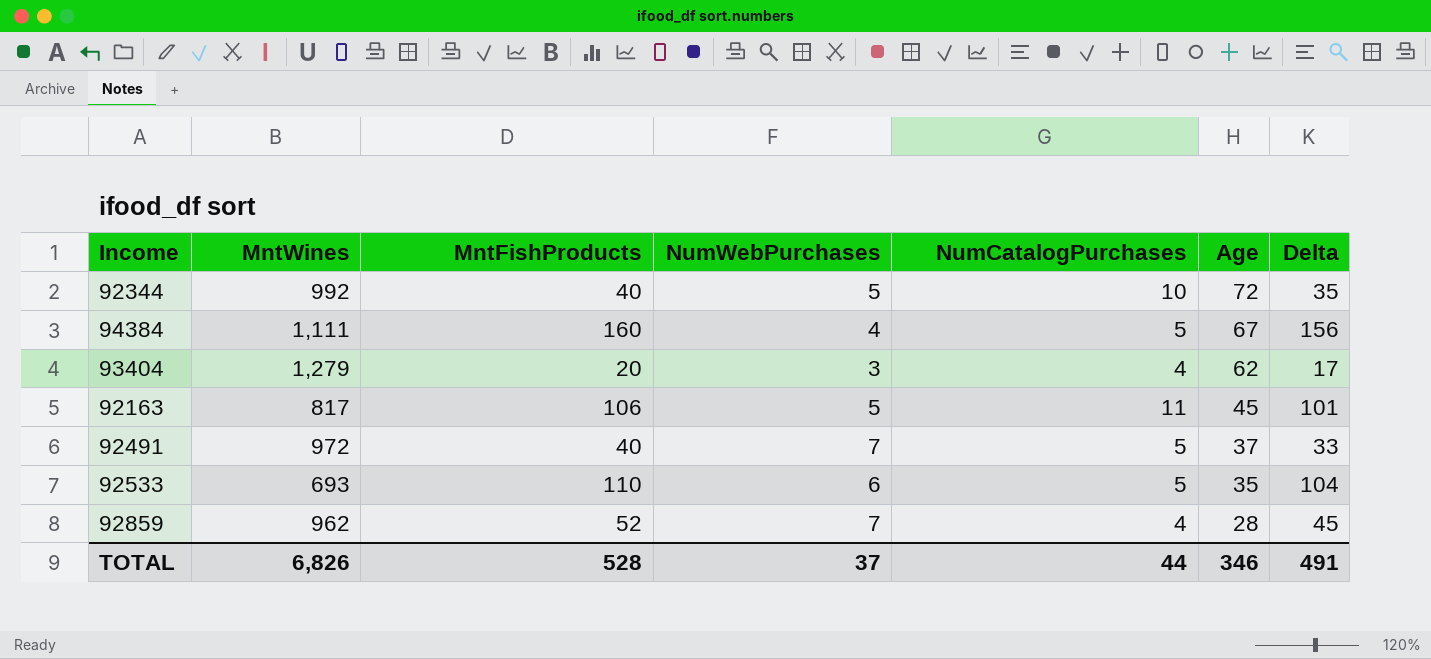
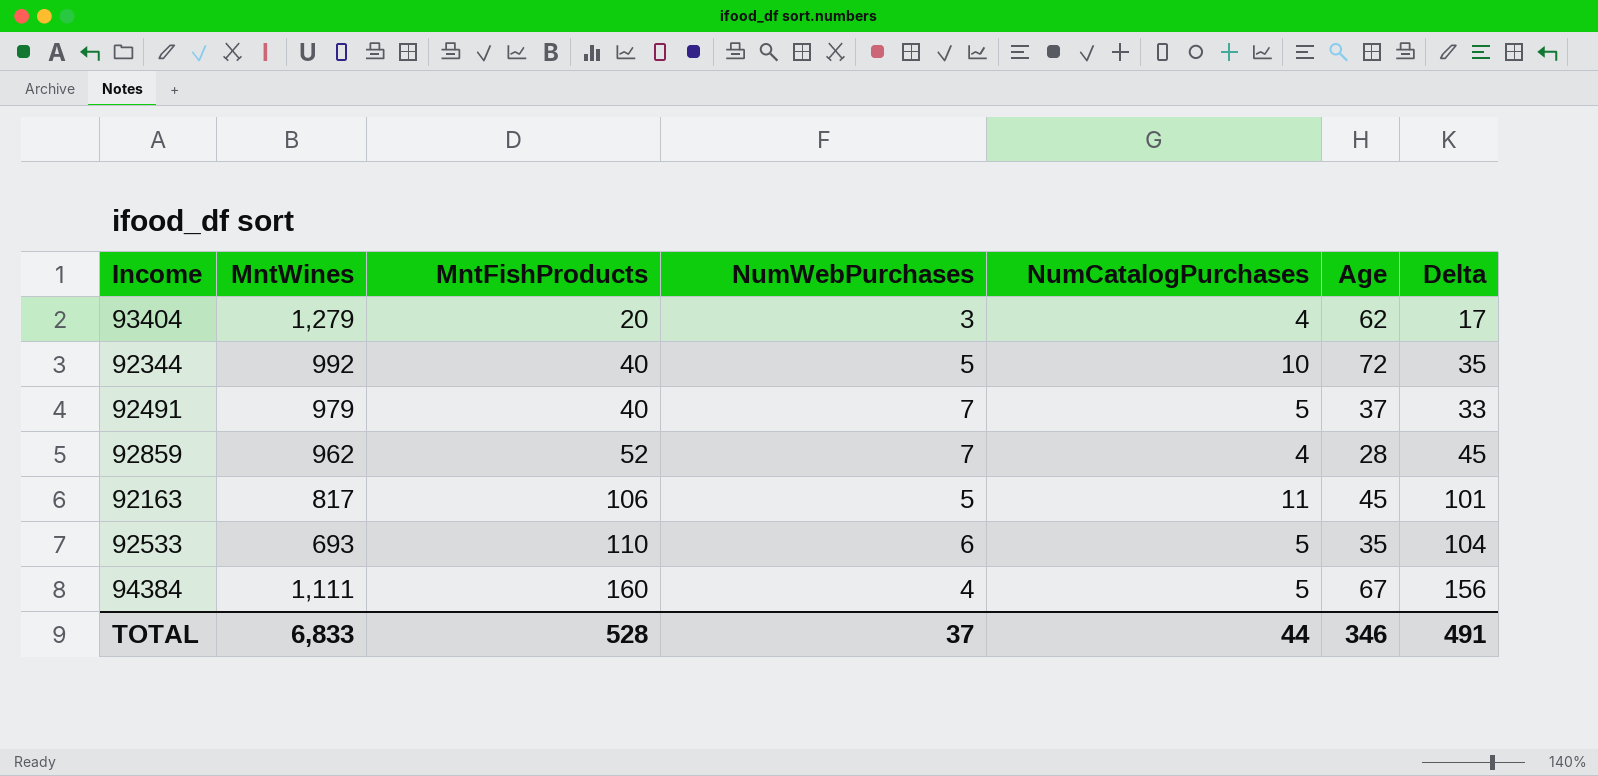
row order: Age descending -> MntFishProducts ascending
92491 | MntWines: 972 -> 979
TOTAL | MntWines: 6,826 -> 6,833

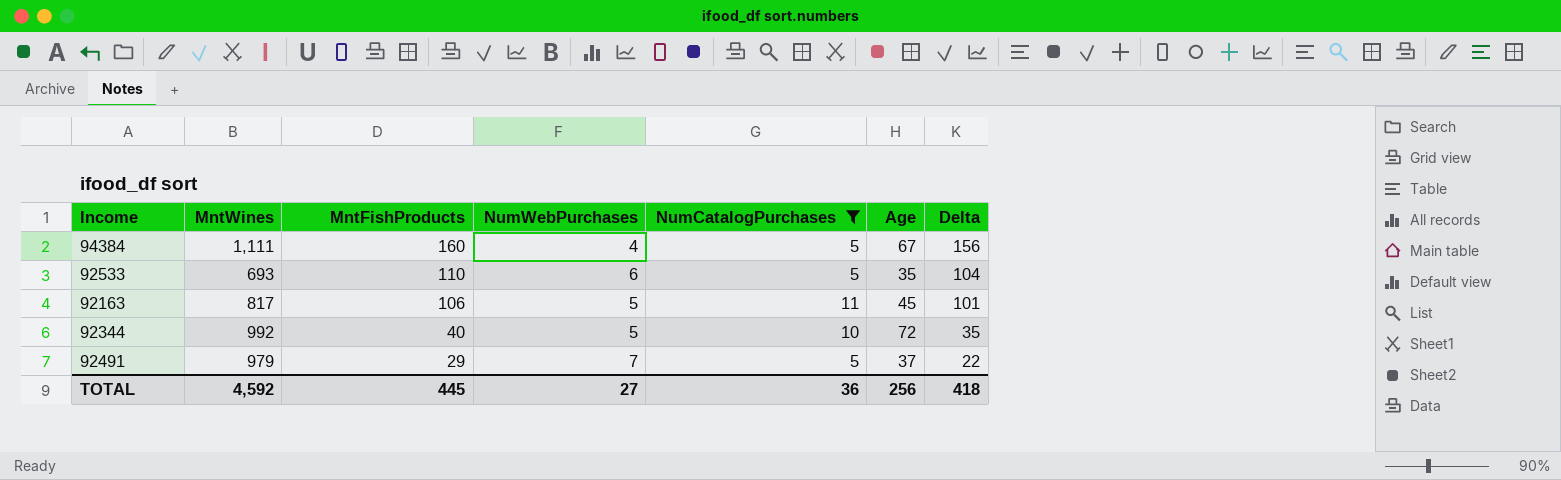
filter: none -> NumCatalogPurchases != 4
row order: MntFishProducts ascending -> MntFishProducts descending
92491 | MntFishProducts: 40 -> 29
92491 | Delta: 33 -> 22
TOTAL | MntWines: 6,833 -> 4,592
TOTAL | MntFishProducts: 528 -> 445
TOTAL | NumWebPurchases: 37 -> 27
TOTAL | NumCatalogPurchases: 44 -> 36
TOTAL | Age: 346 -> 256
TOTAL | Delta: 491 -> 418

